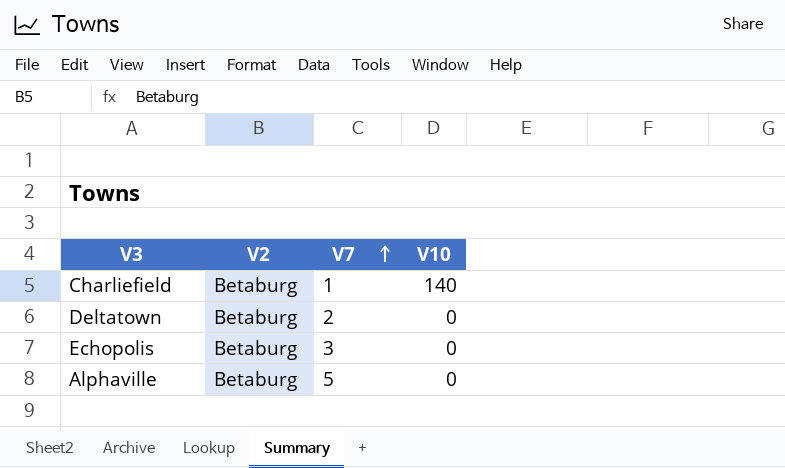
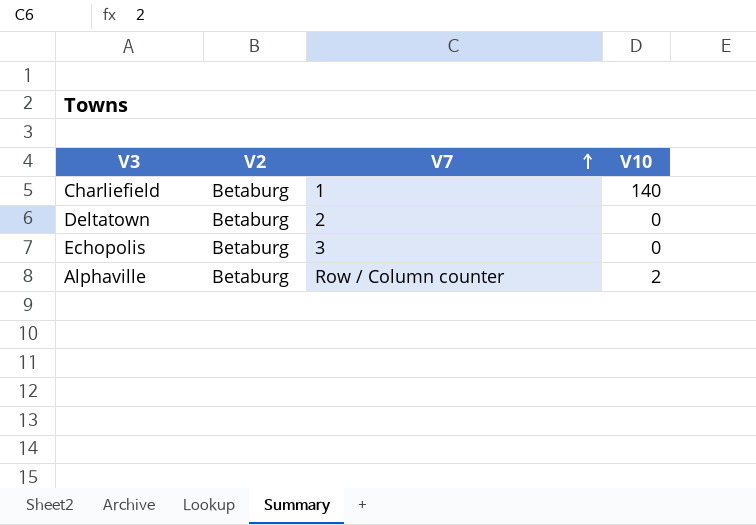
Alphaville | V7: 5 -> Row / Column counter
Alphaville | V10: 0 -> 2

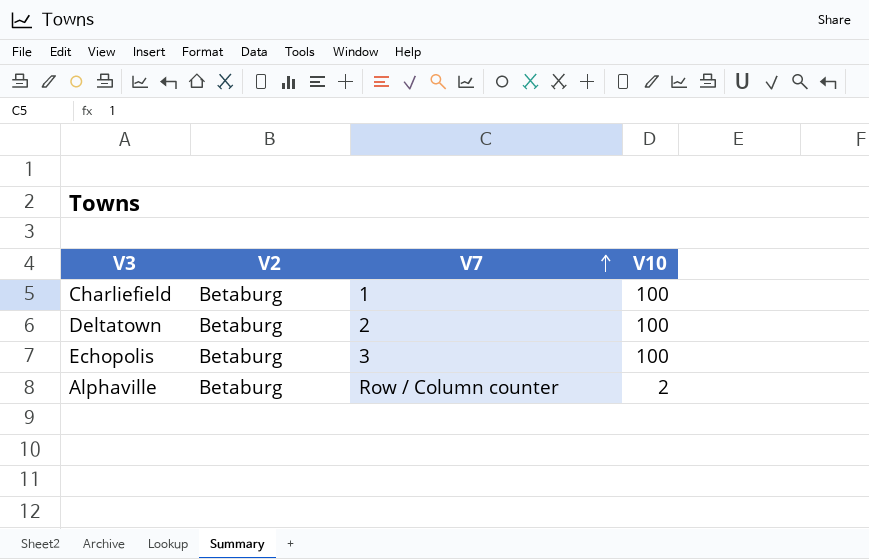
Charliefield | V10: 140 -> 100
Deltatown | V10: 0 -> 100
Echopolis | V10: 0 -> 100

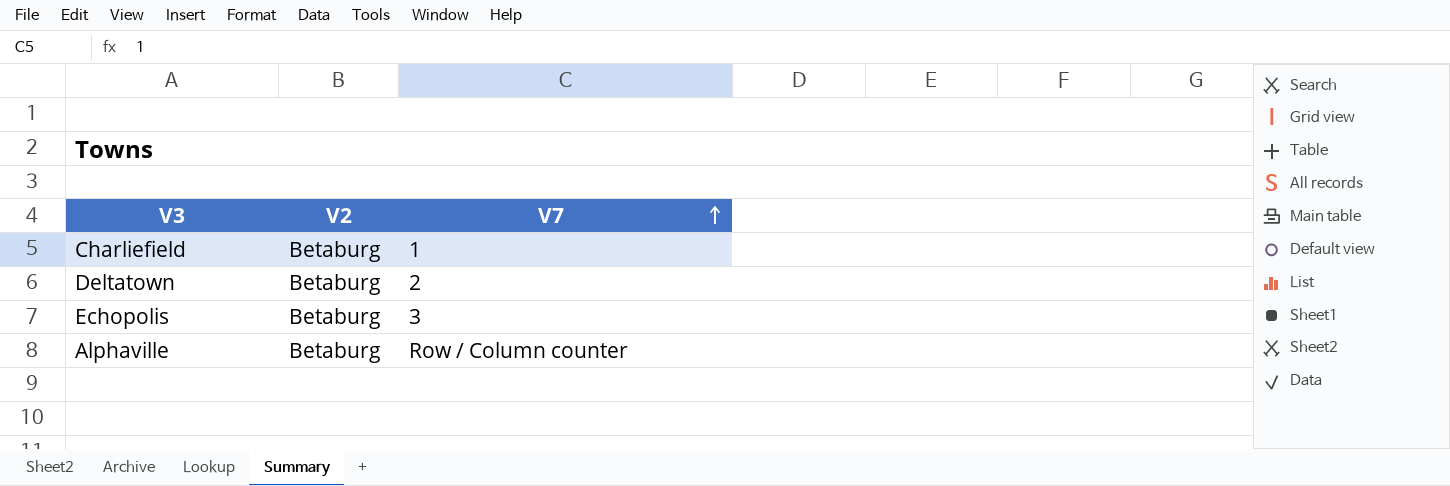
column V10 | position: 4 -> none

